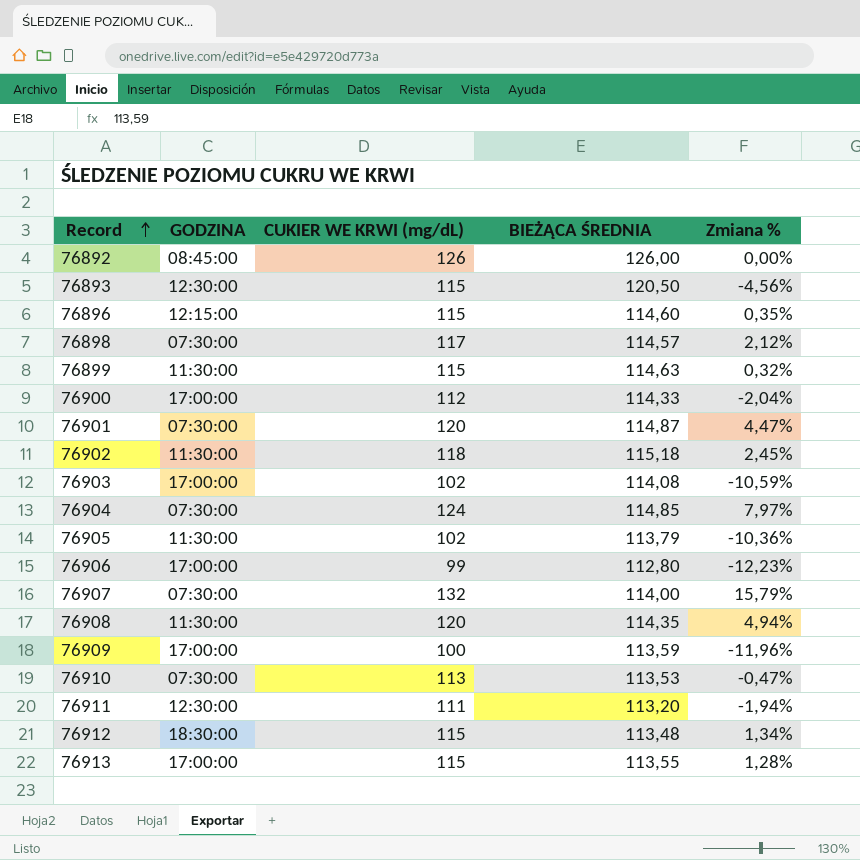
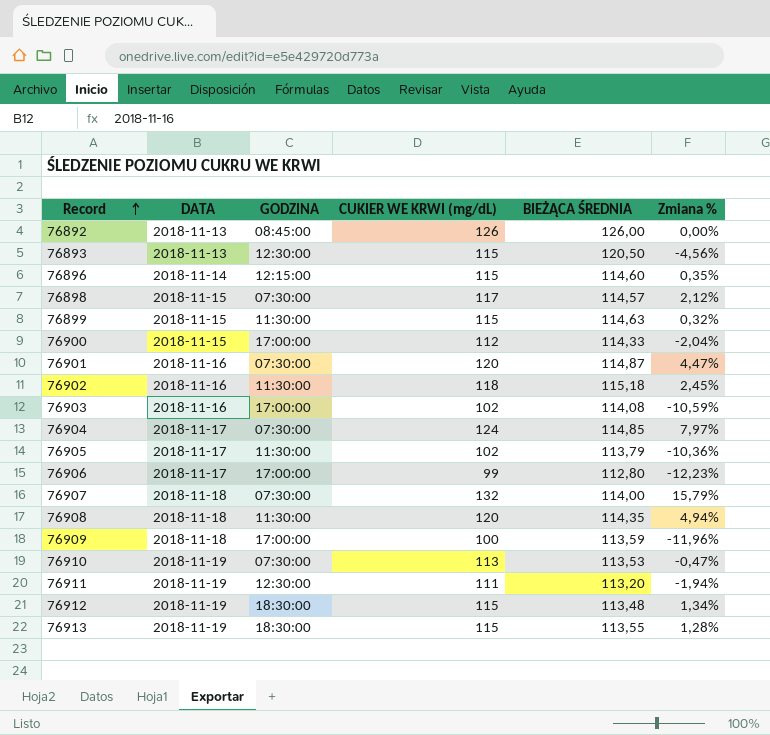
column DATA | position: none -> 2
76913 | GODZINA: 17:00:00 -> 18:30:00

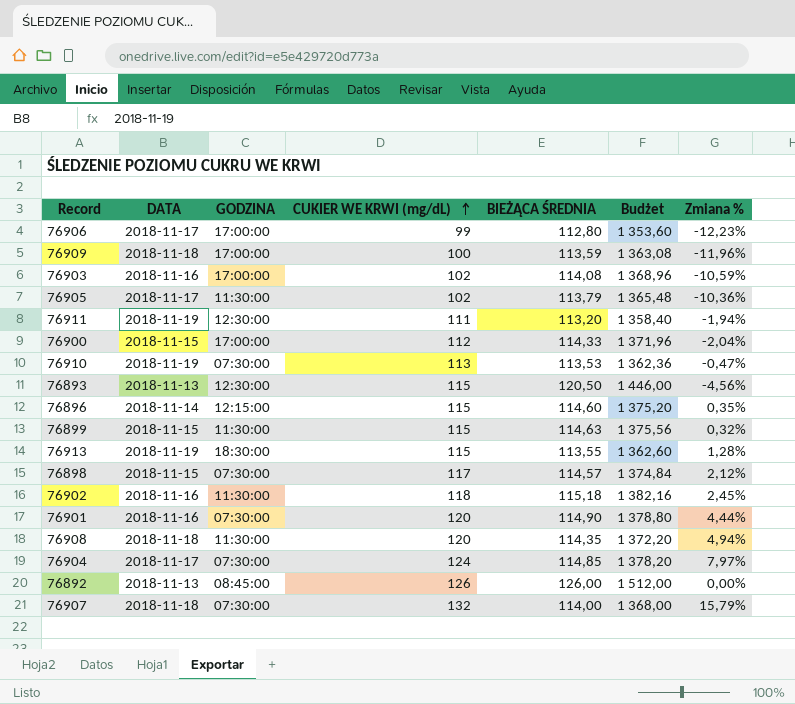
row order: Record ascending -> CUKIER WE KRWI (mg/dL) ascending
column Budżet | formula: none -> [BIEŻĄCA ŚREDNIA] * 12
row 76912: 2018-11-19 | 18:30:00 | 115 | 113,48 | 1,34% -> none
76901 | BIEŻĄCA ŚREDNIA: 114,87 -> 114,90
76901 | Zmiana %: 4,47% -> 4,44%

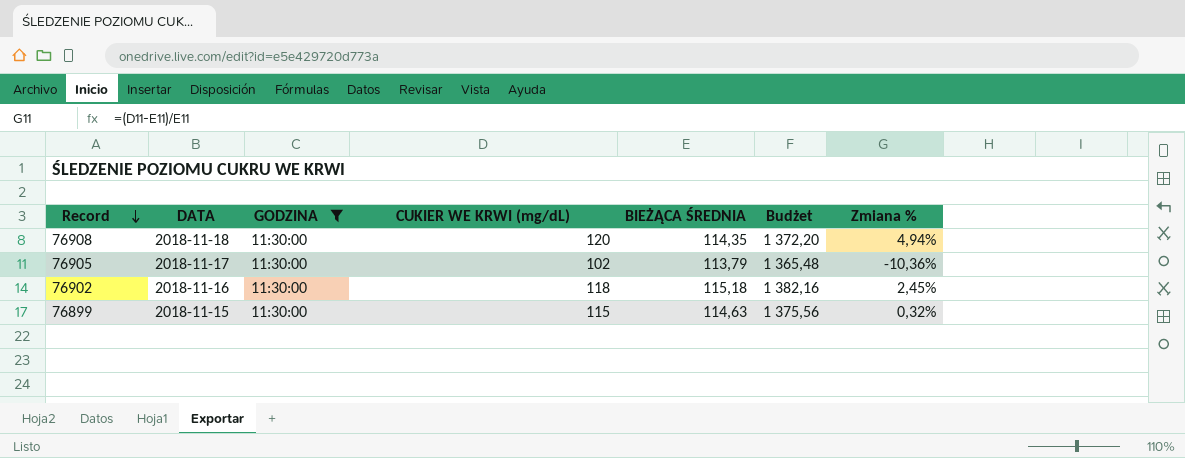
filter: none -> GODZINA = 11:30:00
row order: CUKIER WE KRWI (mg/dL) ascending -> Record descending

